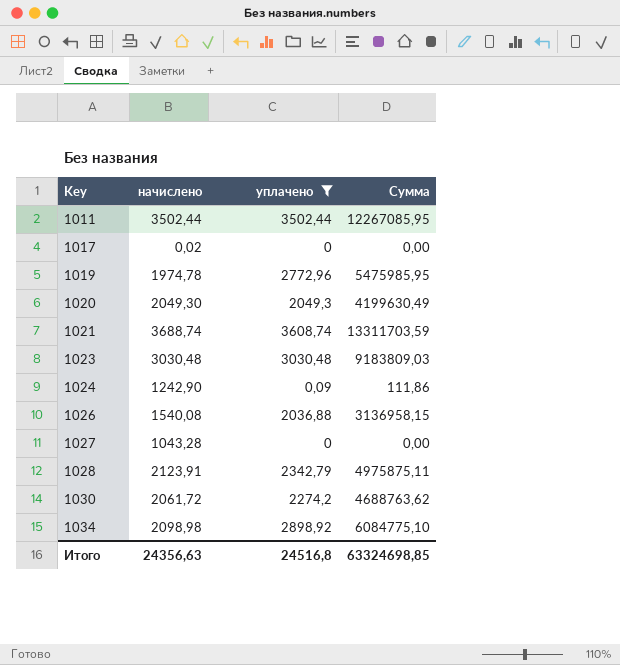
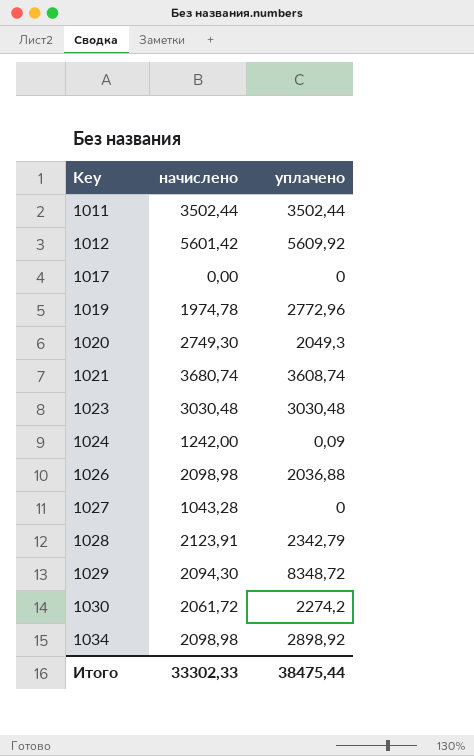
filter: уплачено <= 3608,74 -> none
column Сумма | formula: [начислено] * [уплачено] -> none
1017 | начислено: 0,02 -> 0,00
1020 | начислено: 2049,30 -> 2749,30
1021 | начислено: 3688,74 -> 3680,74
1024 | начислено: 1242,90 -> 1242,00
1026 | начислено: 1540,08 -> 2098,98
Итого | начислено: 24356,63 -> 33302,33
Итого | уплачено: 24516,8 -> 38475,44

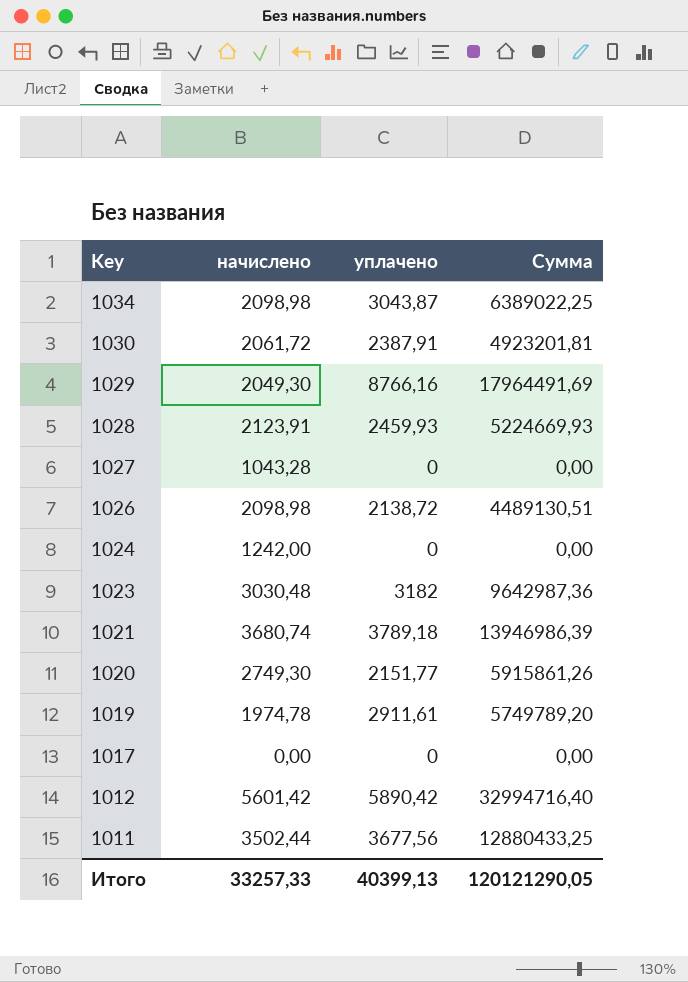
row order: Key ascending -> Key descending
column Сумма | formula: none -> [начислено] * [уплачено]
1034 | уплачено: 2898,92 -> 3043,87
1030 | уплачено: 2274,2 -> 2387,91
1029 | начислено: 2094,30 -> 2049,30
1029 | уплачено: 8348,72 -> 8766,16
1028 | уплачено: 2342,79 -> 2459,93
1026 | уплачено: 2036,88 -> 2138,72
1024 | уплачено: 0,09 -> 0
1023 | уплачено: 3030,48 -> 3182
1021 | уплачено: 3608,74 -> 3789,18
1020 | уплачено: 2049,3 -> 2151,77
1019 | уплачено: 2772,96 -> 2911,61
1012 | уплачено: 5609,92 -> 5890,42
1011 | уплачено: 3502,44 -> 3677,56
Итого | начислено: 33302,33 -> 33257,33
Итого | уплачено: 38475,44 -> 40399,13

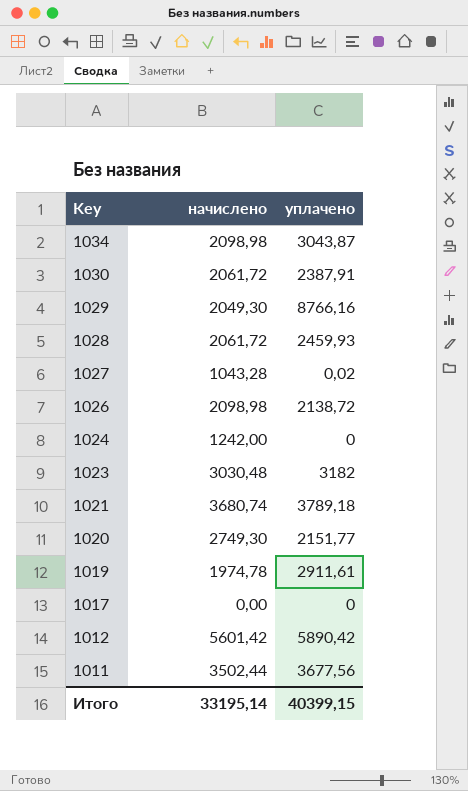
column Сумма | formula: [начислено] * [уплачено] -> none
1028 | начислено: 2123,91 -> 2061,72
1027 | уплачено: 0 -> 0,02
Итого | начислено: 33257,33 -> 33195,14
Итого | уплачено: 40399,13 -> 40399,15

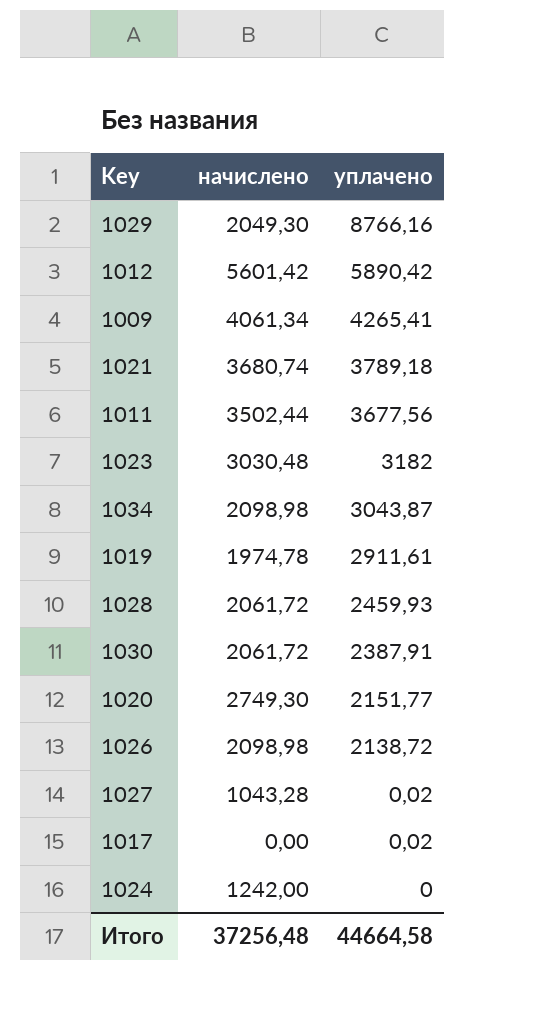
row order: Key descending -> уплачено descending
row 1009: none -> 4061,34 | 4265,41
1017 | уплачено: 0 -> 0,02
Итого | начислено: 33195,14 -> 37256,48
Итого | уплачено: 40399,15 -> 44664,58

